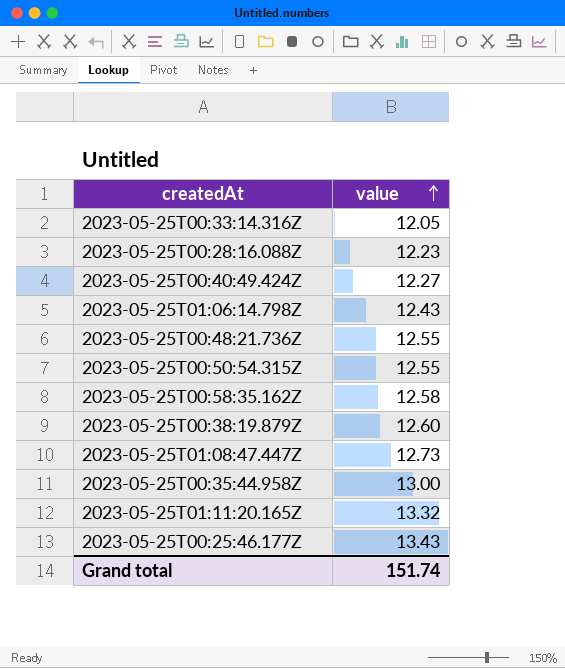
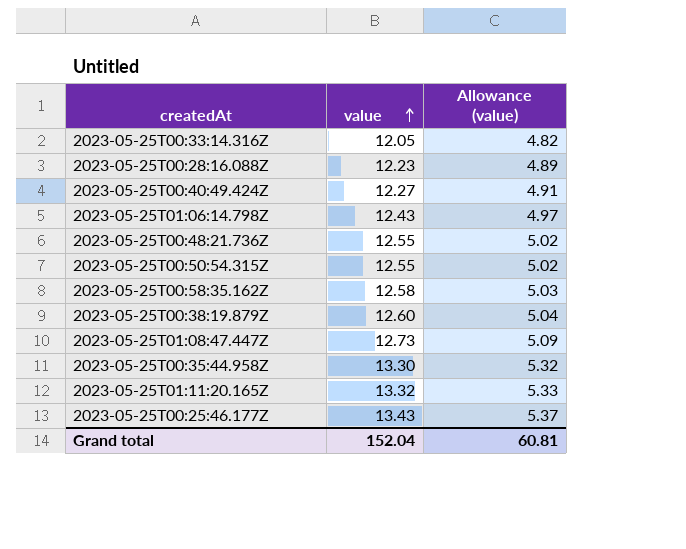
column Allowance (value) | formula: none -> [value] * 0.4
2023-05-25T00:35:44.958Z | value: 13.00 -> 13.30
Grand total | value: 151.74 -> 152.04

